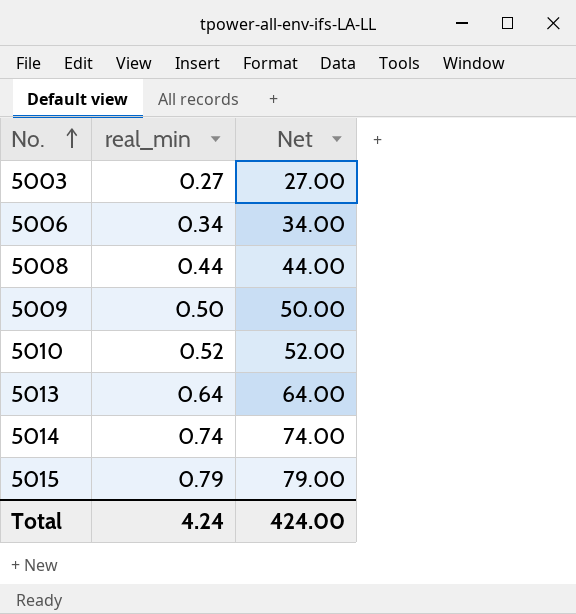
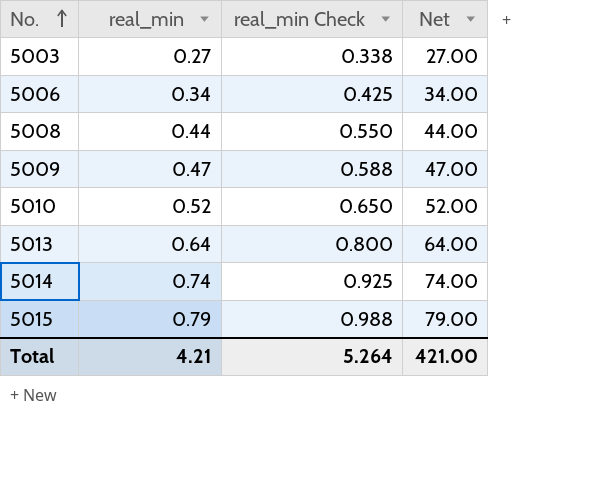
column real_min Check | formula: none -> [real_min] * 1.25
5009 | real_min: 0.50 -> 0.47
5009 | Net: 50.00 -> 47.00
Total | real_min: 4.24 -> 4.21
Total | Net: 424.00 -> 421.00

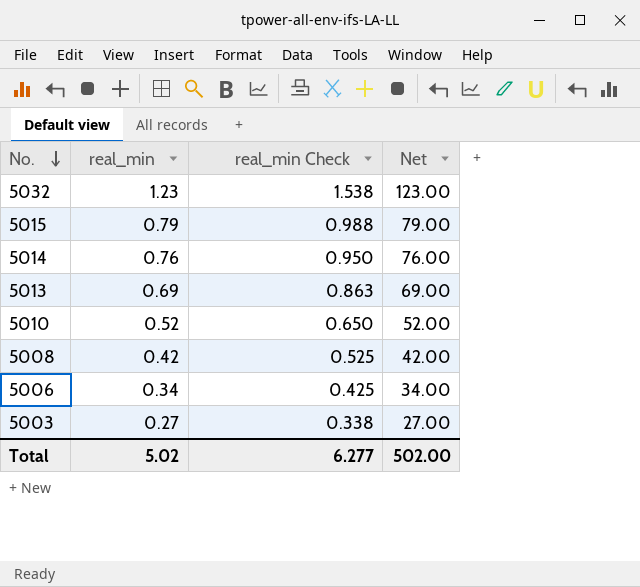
row order: No. ascending -> No. descending
row 5009: 0.47 | 0.588 | 47.00 -> none
row 5032: none -> 1.23 | 1.538 | 123.00
5014 | real_min: 0.74 -> 0.76
5014 | real_min Check: 0.925 -> 0.950
5014 | Net: 74.00 -> 76.00
5013 | real_min: 0.64 -> 0.69
5013 | real_min Check: 0.800 -> 0.863
5013 | Net: 64.00 -> 69.00
5008 | real_min: 0.44 -> 0.42
5008 | real_min Check: 0.550 -> 0.525
5008 | Net: 44.00 -> 42.00
Total | real_min: 4.21 -> 5.02
Total | real_min Check: 5.264 -> 6.277
Total | Net: 421.00 -> 502.00

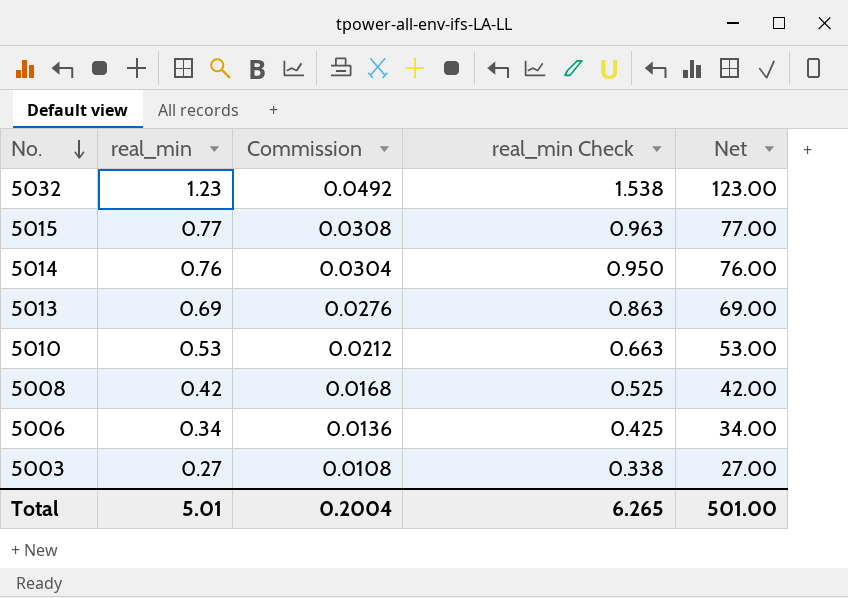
column Commission | formula: none -> [real_min] * 0.04
5015 | real_min: 0.79 -> 0.77
5015 | real_min Check: 0.988 -> 0.963
5015 | Net: 79.00 -> 77.00
5010 | real_min: 0.52 -> 0.53
5010 | real_min Check: 0.650 -> 0.663
5010 | Net: 52.00 -> 53.00
Total | real_min: 5.02 -> 5.01
Total | real_min Check: 6.277 -> 6.265
Total | Net: 502.00 -> 501.00

